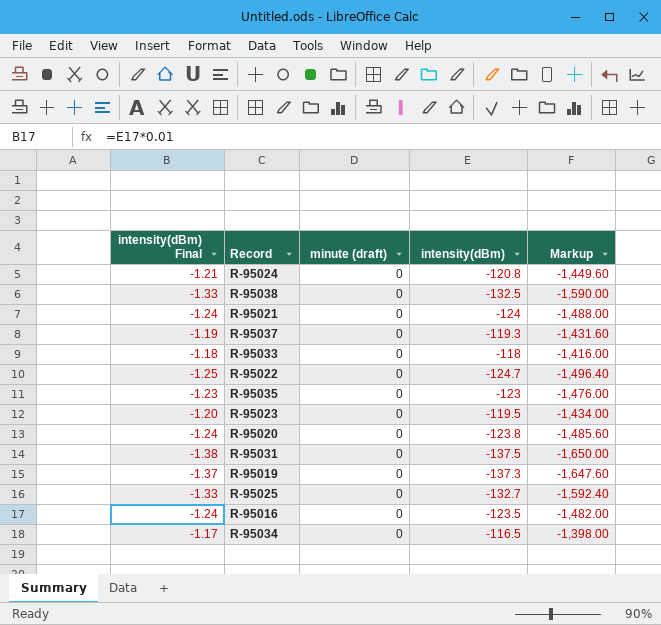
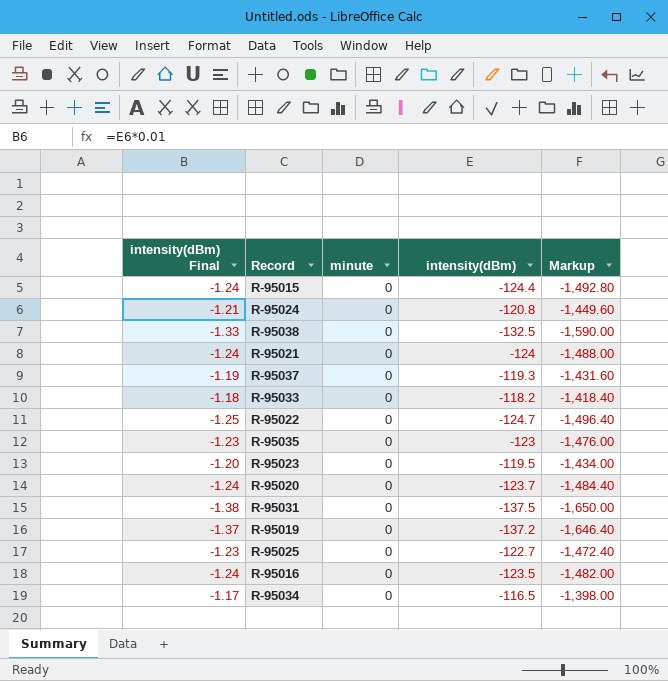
column name: minute (draft) -> minute
row R-95015: none -> -1.24 | 0 | -124.4 | -1,492.80
R-95033 | intensity(dBm): -118 -> -118.2
R-95033 | Markup: -1,416.00 -> -1,418.40
R-95020 | intensity(dBm): -123.8 -> -123.7
R-95020 | Markup: -1,485.60 -> -1,484.40
R-95019 | intensity(dBm): -137.3 -> -137.2
R-95019 | Markup: -1,647.60 -> -1,646.40
R-95025 | intensity(dBm) Final: -1.33 -> -1.23
R-95025 | intensity(dBm): -132.7 -> -122.7
R-95025 | Markup: -1,592.40 -> -1,472.40

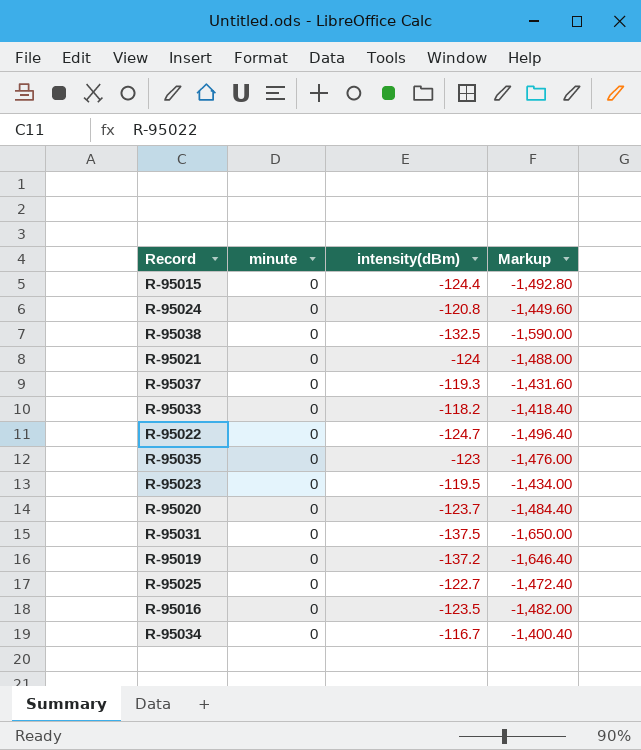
column intensity(dBm) Final | formula: [intensity(dBm)] * 0.01 -> none
R-95034 | intensity(dBm): -116.5 -> -116.7
R-95034 | Markup: -1,398.00 -> -1,400.40

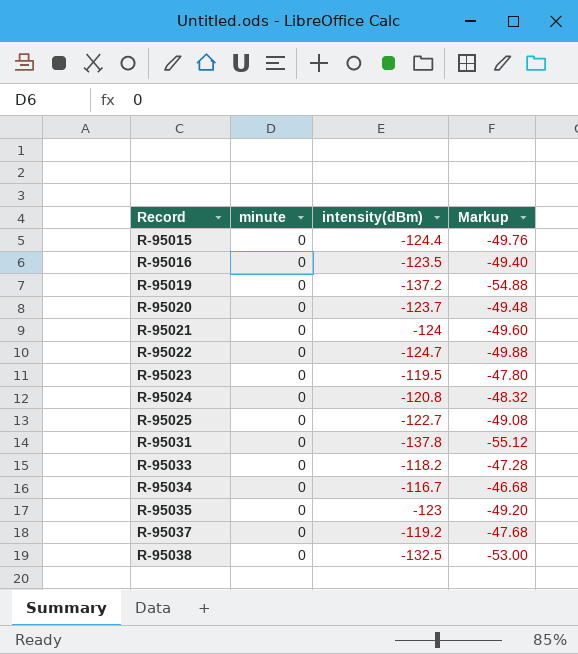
row order: none -> Record ascending
column Markup | formula: [intensity(dBm)] * 12 -> [intensity(dBm)] * 0.4
R-95031 | intensity(dBm): -137.5 -> -137.8
R-95037 | intensity(dBm): -119.3 -> -119.2

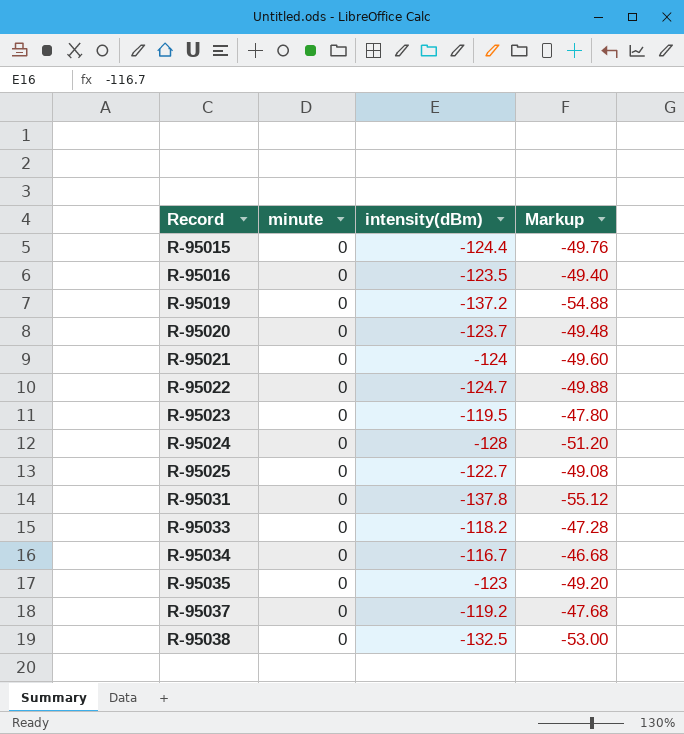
R-95024 | intensity(dBm): -120.8 -> -128
R-95024 | Markup: -48.32 -> -51.20

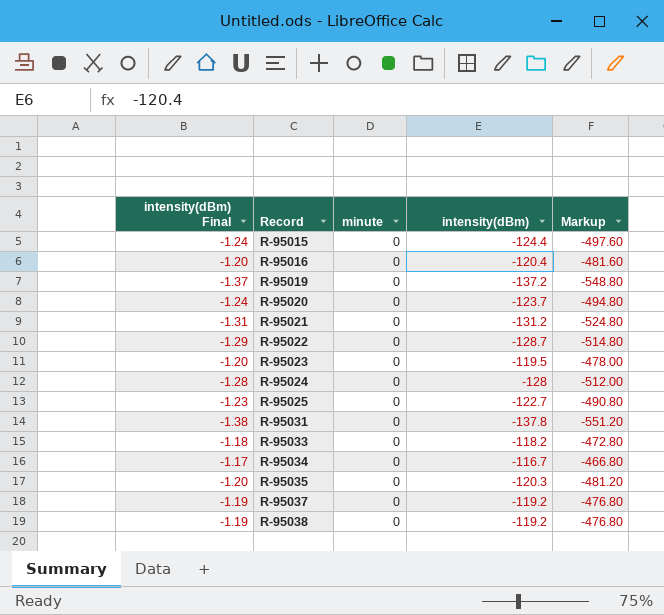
column intensity(dBm) Final | formula: none -> [intensity(dBm)] * 0.01
column Markup | formula: [intensity(dBm)] * 0.4 -> [intensity(dBm)] * 4
R-95016 | intensity(dBm): -123.5 -> -120.4
R-95021 | intensity(dBm): -124 -> -131.2
R-95022 | intensity(dBm): -124.7 -> -128.7
R-95035 | intensity(dBm): -123 -> -120.3
R-95038 | intensity(dBm): -132.5 -> -119.2

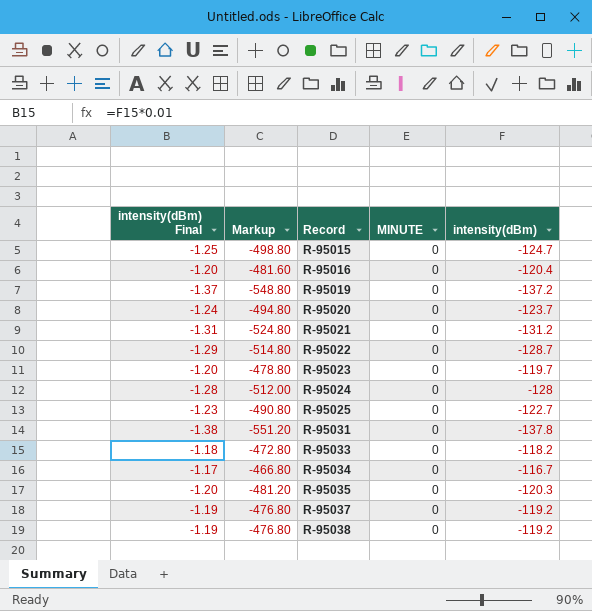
column Markup | position: 5 -> 2
column name: minute -> MINUTE
R-95015 | intensity(dBm) Final: -1.24 -> -1.25
R-95015 | Markup: -497.60 -> -498.80
R-95015 | intensity(dBm): -124.4 -> -124.7
R-95023 | Markup: -478.00 -> -478.80
R-95023 | intensity(dBm): -119.5 -> -119.7

